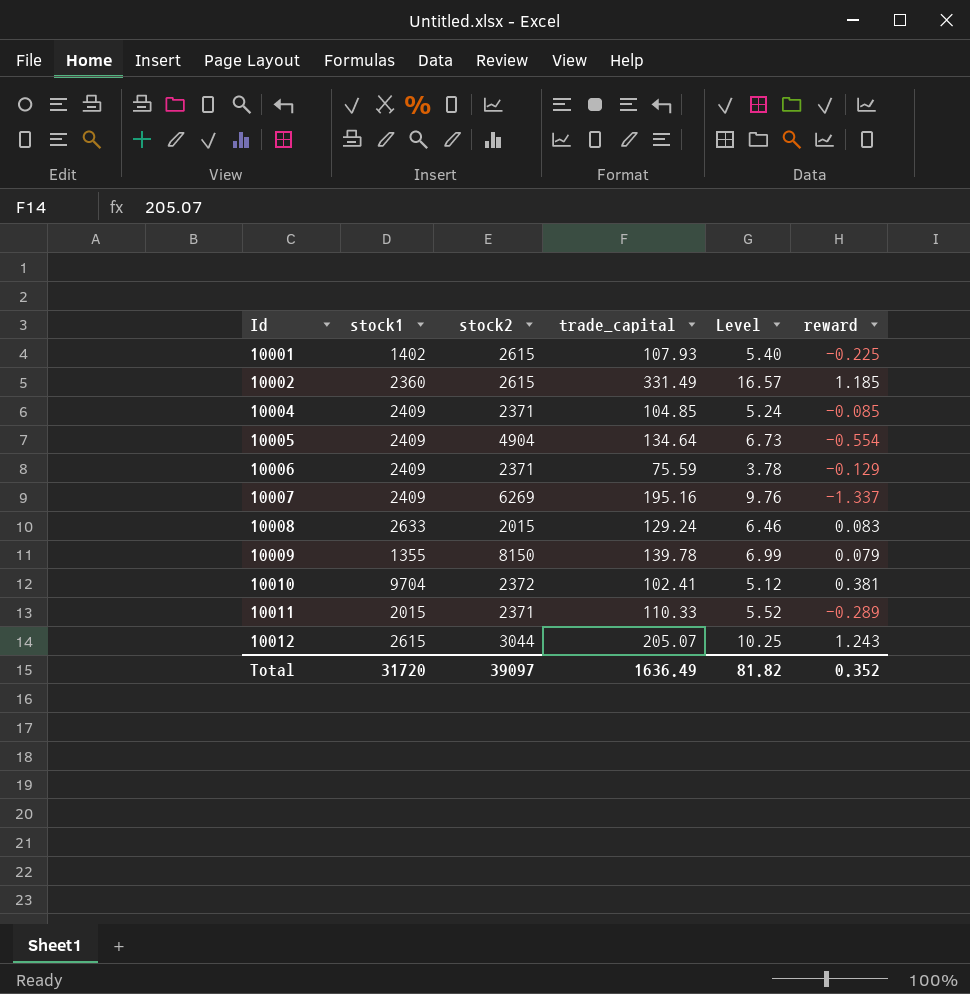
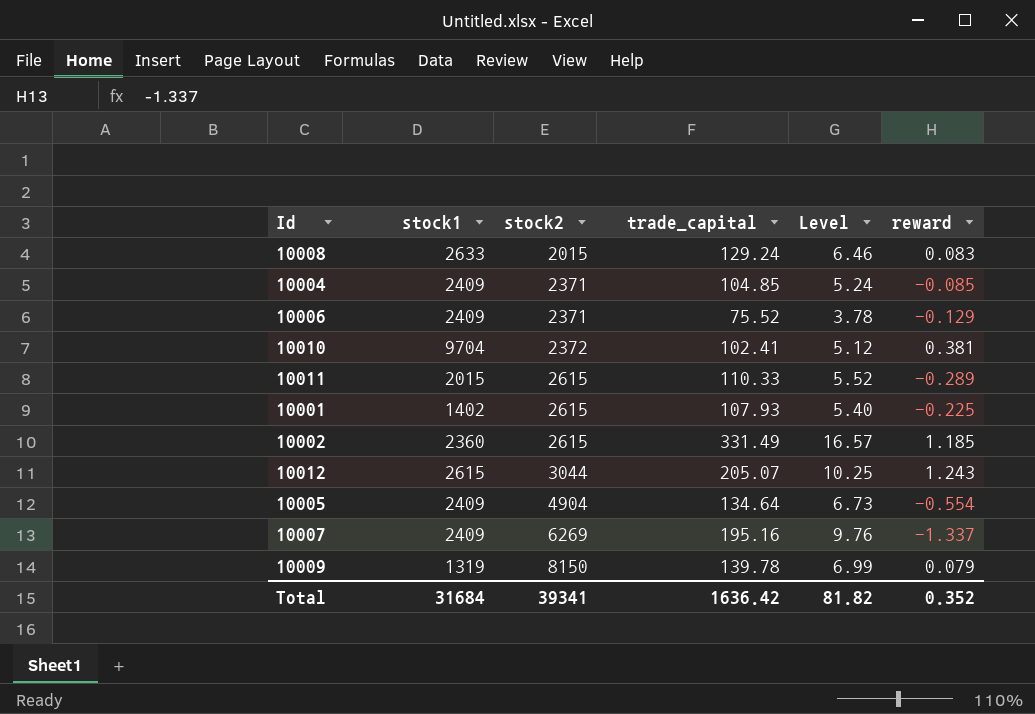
row order: Id ascending -> stock2 ascending
10006 | trade_capital: 75.59 -> 75.52
10011 | stock2: 2371 -> 2615
10009 | stock1: 1355 -> 1319
Total | stock1: 31720 -> 31684
Total | stock2: 39097 -> 39341
Total | trade_capital: 1636.49 -> 1636.42

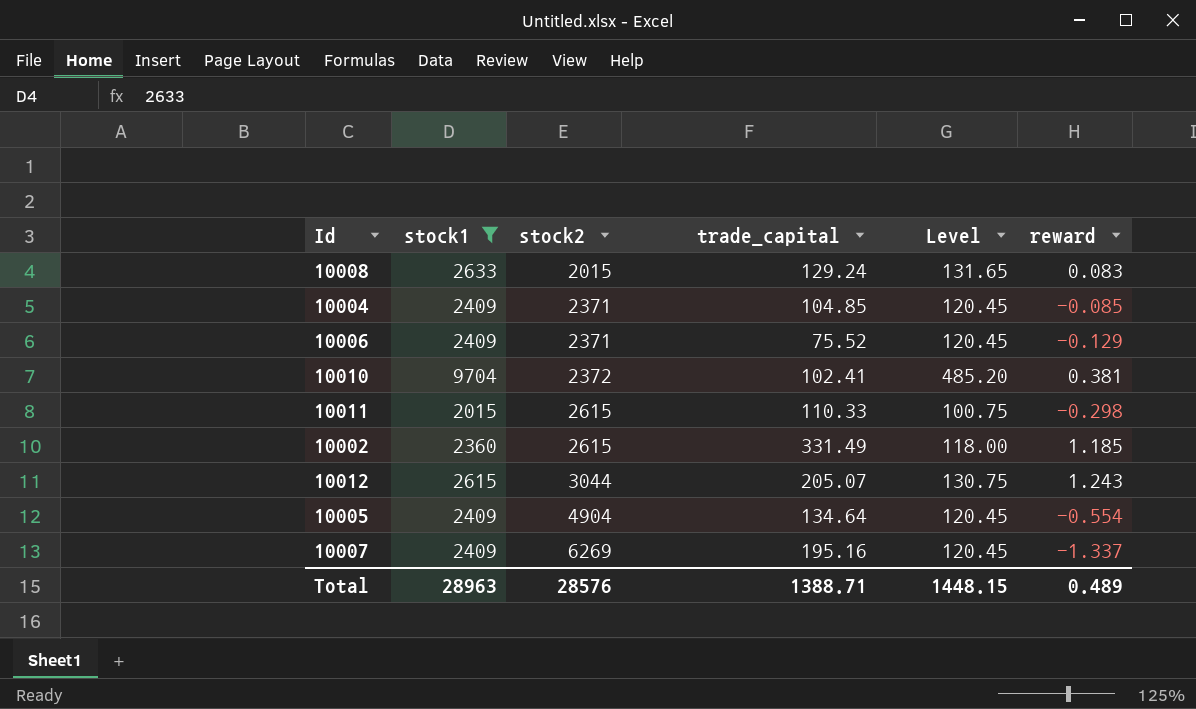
filter: none -> stock1 >= 2015
column Level | formula: [trade_capital] * 0.05 -> [stock1] * 0.05
10011 | reward: -0.289 -> -0.298
Total | stock1: 31684 -> 28963
Total | stock2: 39341 -> 28576
Total | trade_capital: 1636.42 -> 1388.71
Total | Level: 81.82 -> 1448.15
Total | reward: 0.352 -> 0.489

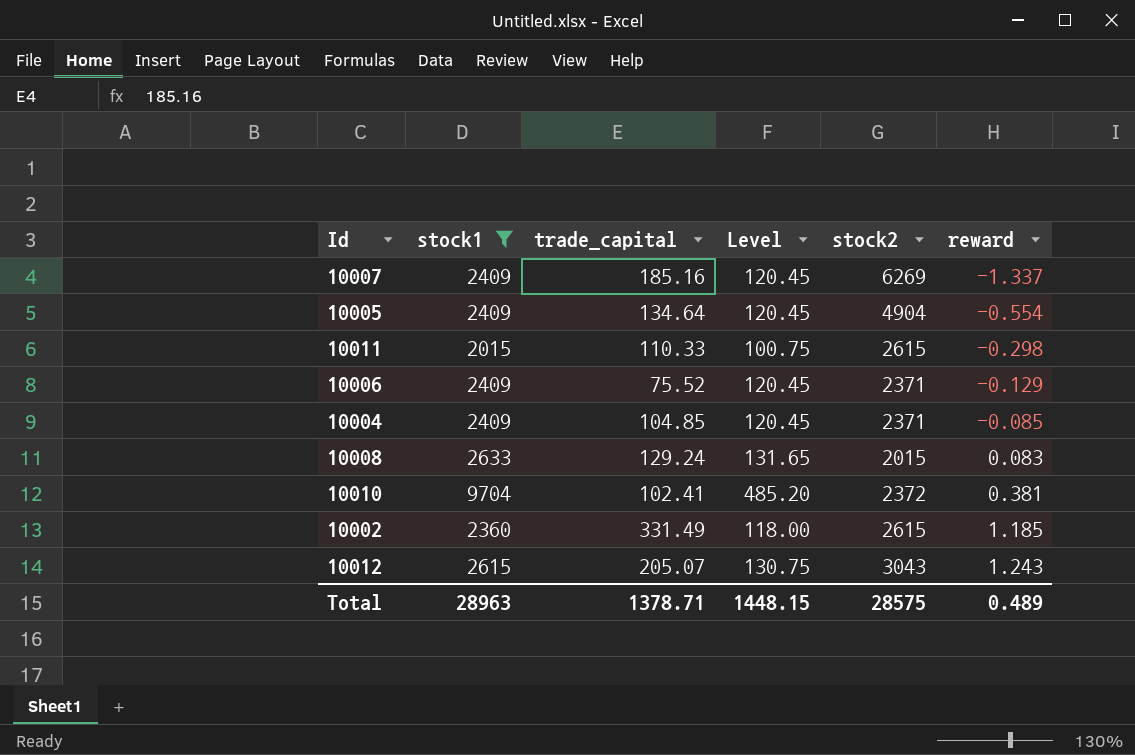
row order: stock2 ascending -> reward ascending
column stock2 | position: 3 -> 5
10007 | trade_capital: 195.16 -> 185.16
10012 | stock2: 3044 -> 3043
Total | trade_capital: 1388.71 -> 1378.71
Total | stock2: 28576 -> 28575

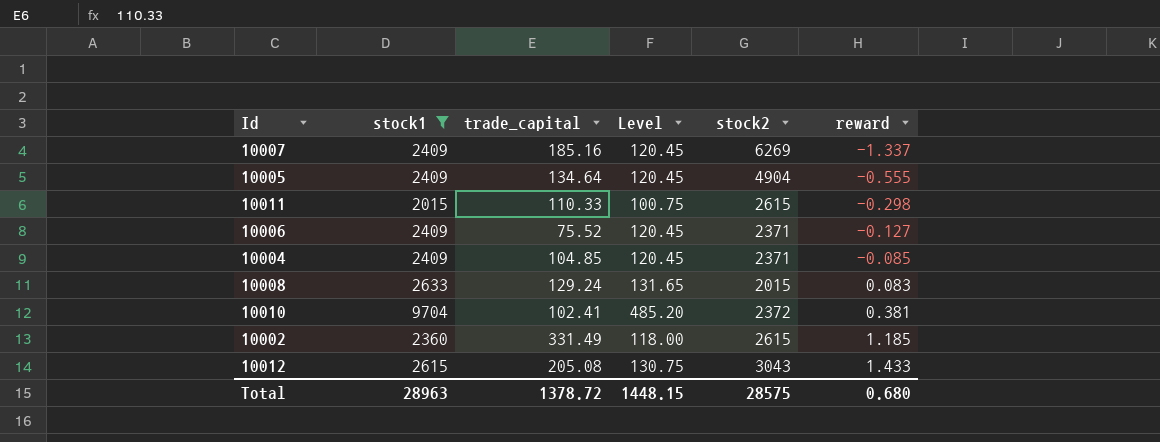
10005 | reward: -0.554 -> -0.555
10006 | reward: -0.129 -> -0.127
10012 | trade_capital: 205.07 -> 205.08
10012 | reward: 1.243 -> 1.433
Total | trade_capital: 1378.71 -> 1378.72
Total | reward: 0.489 -> 0.680

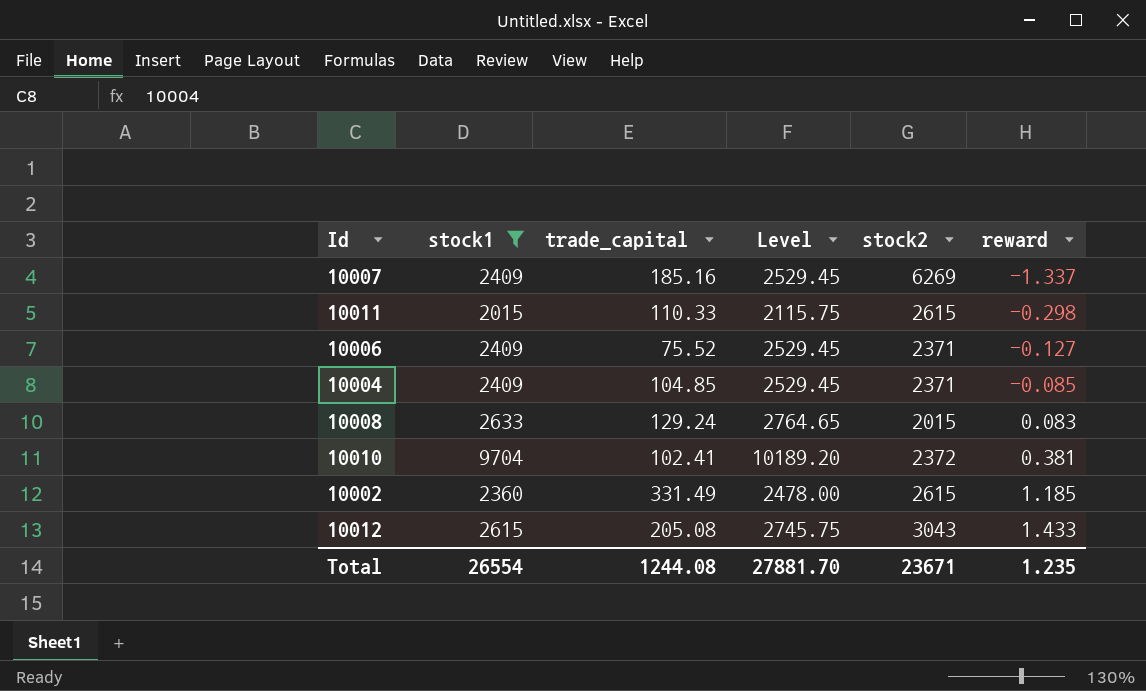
column Level | formula: [stock1] * 0.05 -> [stock1] * 1.05
row 10005: 2409 | 134.64 | 120.45 | 4904 | -0.555 -> none
Total | stock1: 28963 -> 26554
Total | trade_capital: 1378.72 -> 1244.08
Total | Level: 1448.15 -> 27881.70
Total | stock2: 28575 -> 23671
Total | reward: 0.680 -> 1.235

